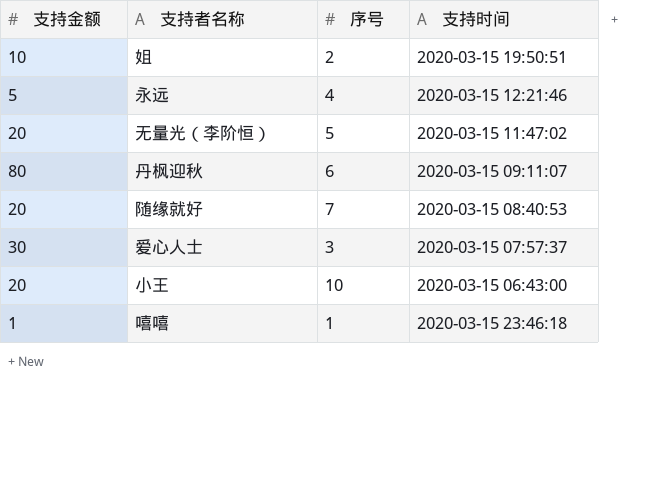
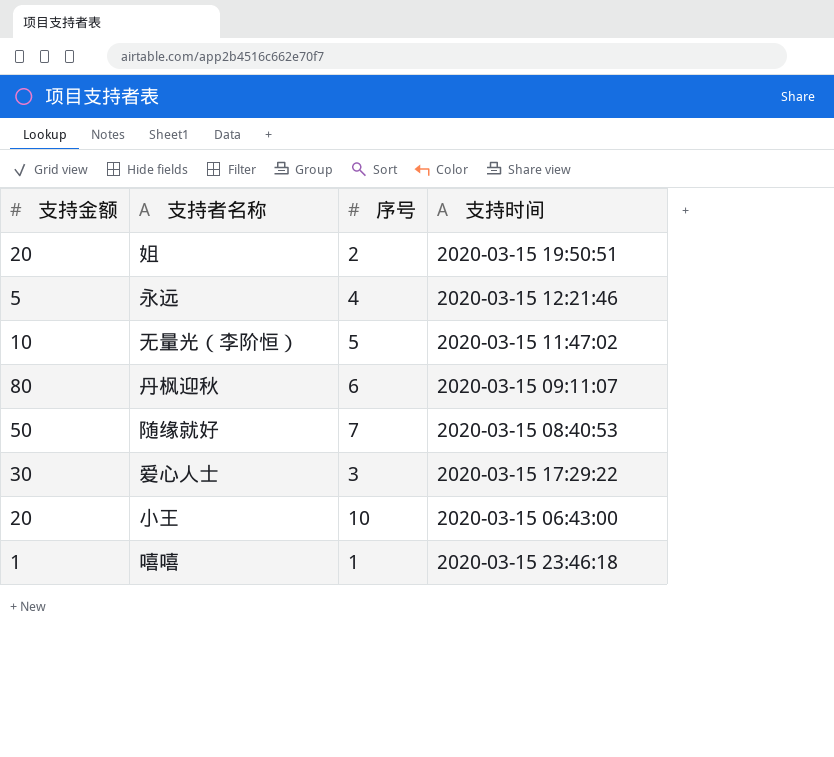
姐 | 支持金额: 10 -> 20
无量光（李阶恒） | 支持金额: 20 -> 10
随缘就好 | 支持金额: 20 -> 50
爱心人士 | 支持时间: 2020-03-15 07:57:37 -> 2020-03-15 17:29:22

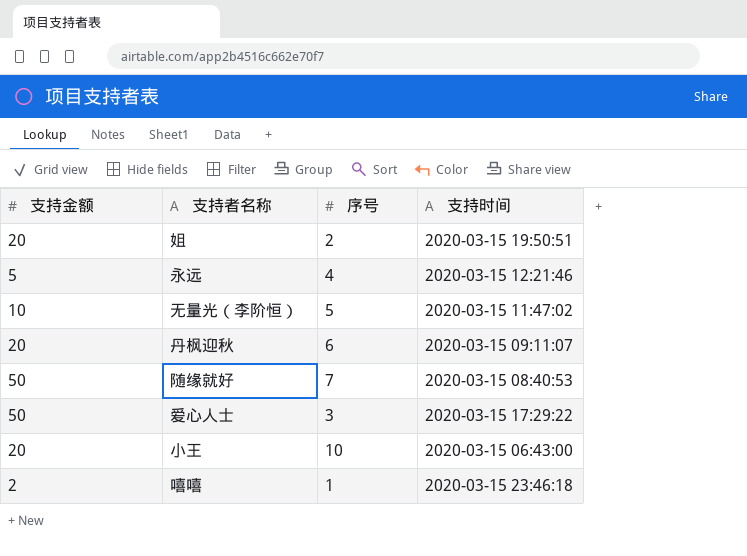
丹枫迎秋 | 支持金额: 80 -> 20
爱心人士 | 支持金额: 30 -> 50
嘻嘻 | 支持金额: 1 -> 2

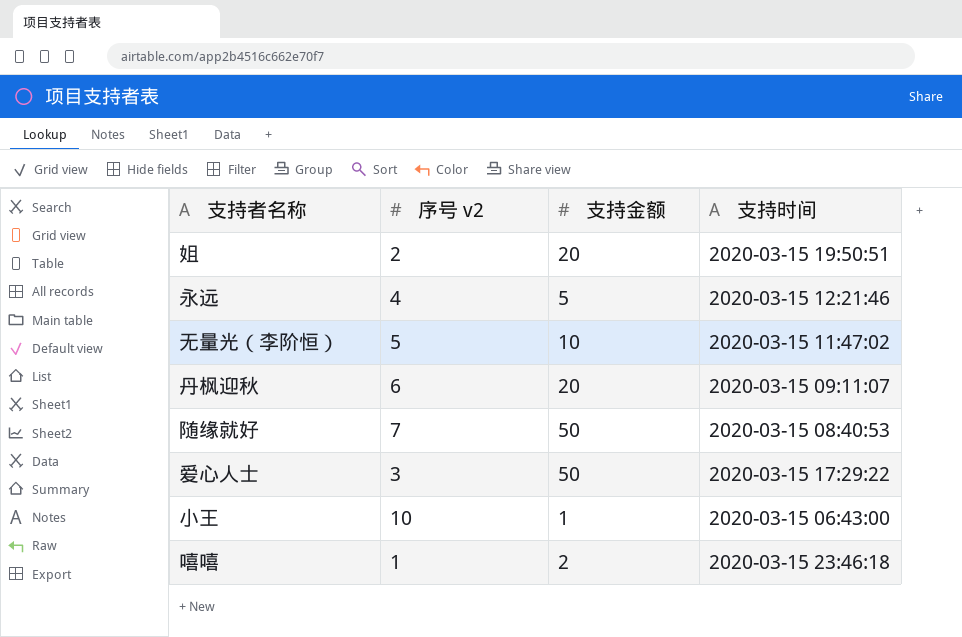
column name: 序号 -> 序号 v2
column 支持金额 | position: 1 -> 3
小王 | 支持金额: 20 -> 1

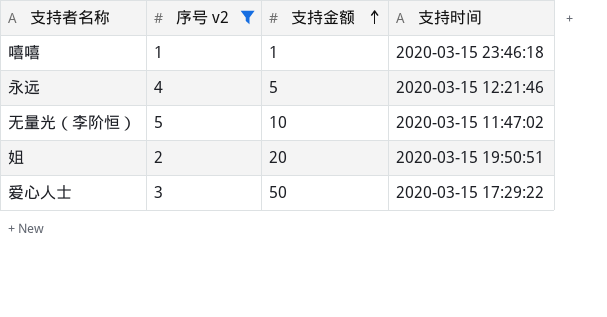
filter: none -> 序号 v2 <= 5
row order: none -> 支持金额 ascending
嘻嘻 | 支持金额: 2 -> 1

